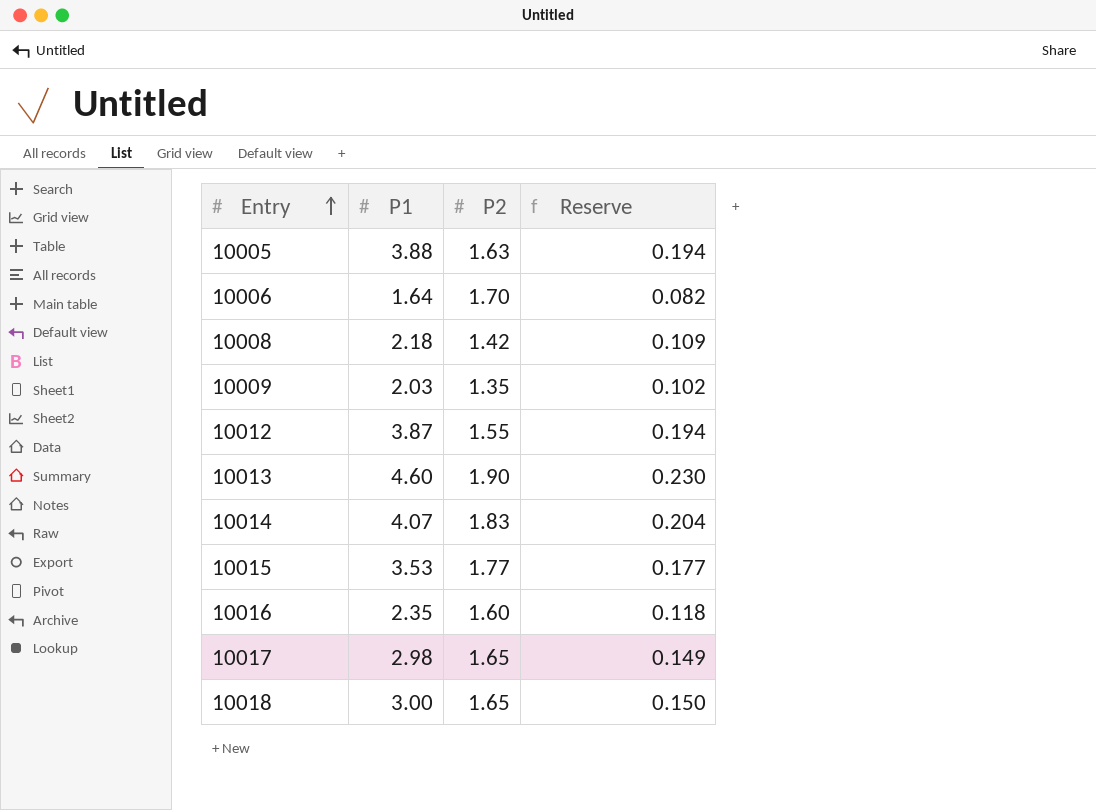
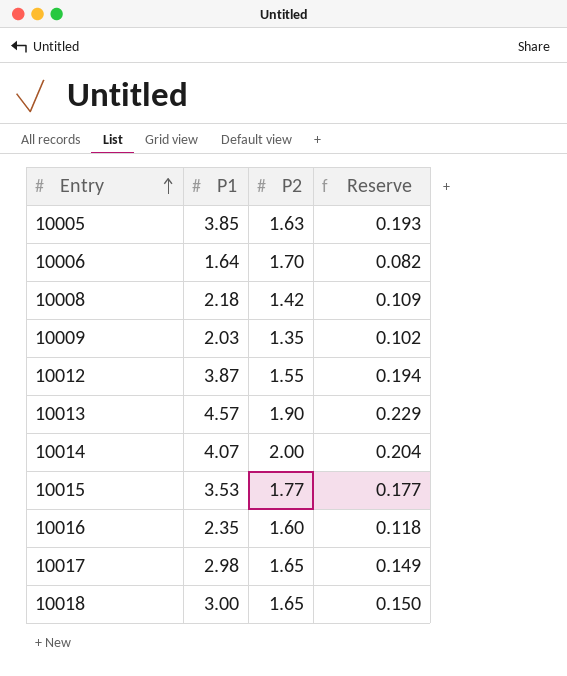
10005 | P1: 3.88 -> 3.85
10005 | Reserve: 0.194 -> 0.193
10013 | P1: 4.60 -> 4.57
10013 | Reserve: 0.230 -> 0.229
10014 | P2: 1.83 -> 2.00

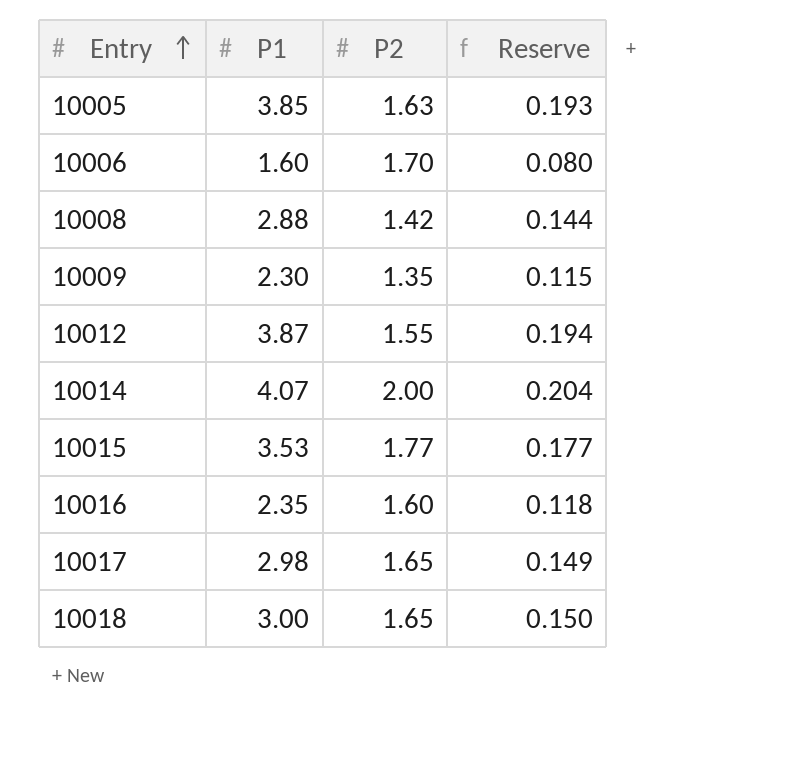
row 10013: 4.57 | 1.90 | 0.229 -> none
10006 | P1: 1.64 -> 1.60
10006 | Reserve: 0.082 -> 0.080
10008 | P1: 2.18 -> 2.88
10008 | Reserve: 0.109 -> 0.144
10009 | P1: 2.03 -> 2.30
10009 | Reserve: 0.102 -> 0.115

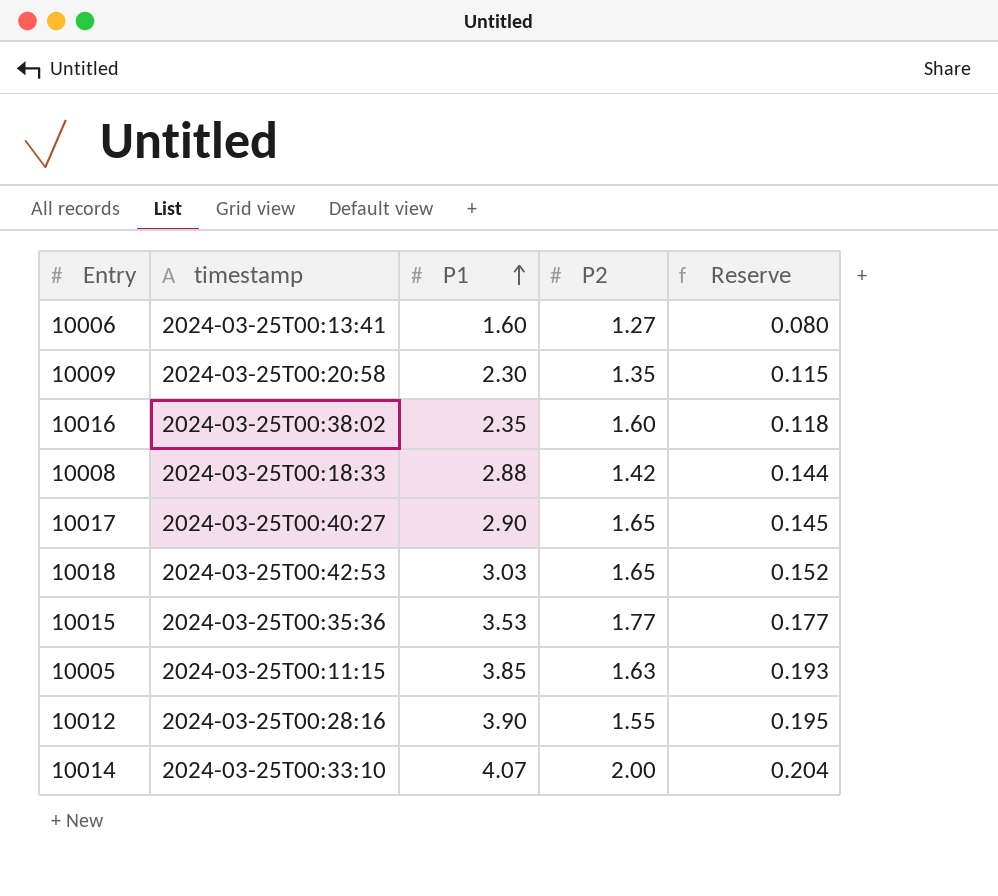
row order: Entry ascending -> P1 ascending
column timestamp | position: none -> 2
10006 | P2: 1.70 -> 1.27
10017 | P1: 2.98 -> 2.90
10017 | Reserve: 0.149 -> 0.145
10018 | P1: 3.00 -> 3.03
10018 | Reserve: 0.150 -> 0.152
10012 | P1: 3.87 -> 3.90
10012 | Reserve: 0.194 -> 0.195

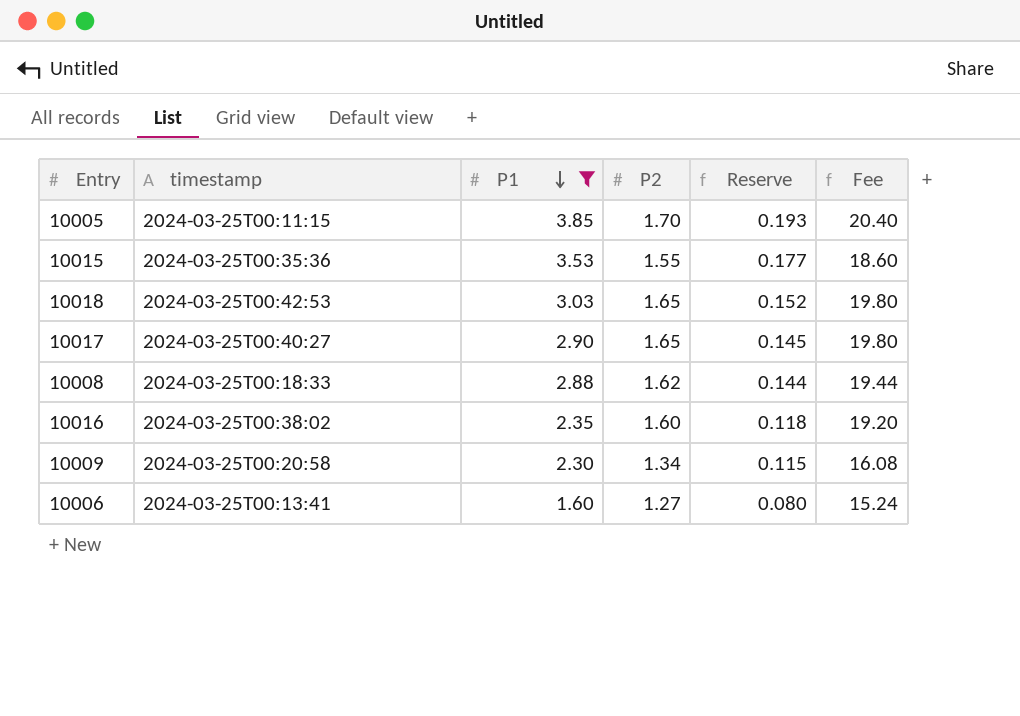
filter: none -> P1 <= 3.85
row order: P1 ascending -> P1 descending
column Fee | formula: none -> [P2] * 12
10005 | P2: 1.63 -> 1.70
10015 | P2: 1.77 -> 1.55
10008 | P2: 1.42 -> 1.62
10009 | P2: 1.35 -> 1.34

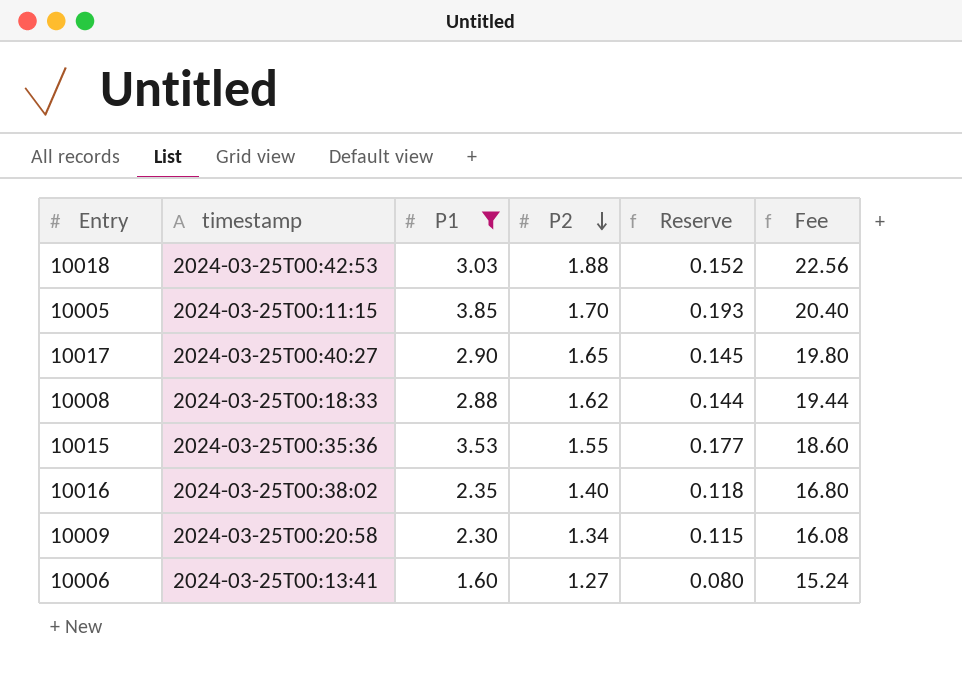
row order: P1 descending -> P2 descending
10018 | P2: 1.65 -> 1.88
10018 | Fee: 19.80 -> 22.56
10016 | P2: 1.60 -> 1.40
10016 | Fee: 19.20 -> 16.80

